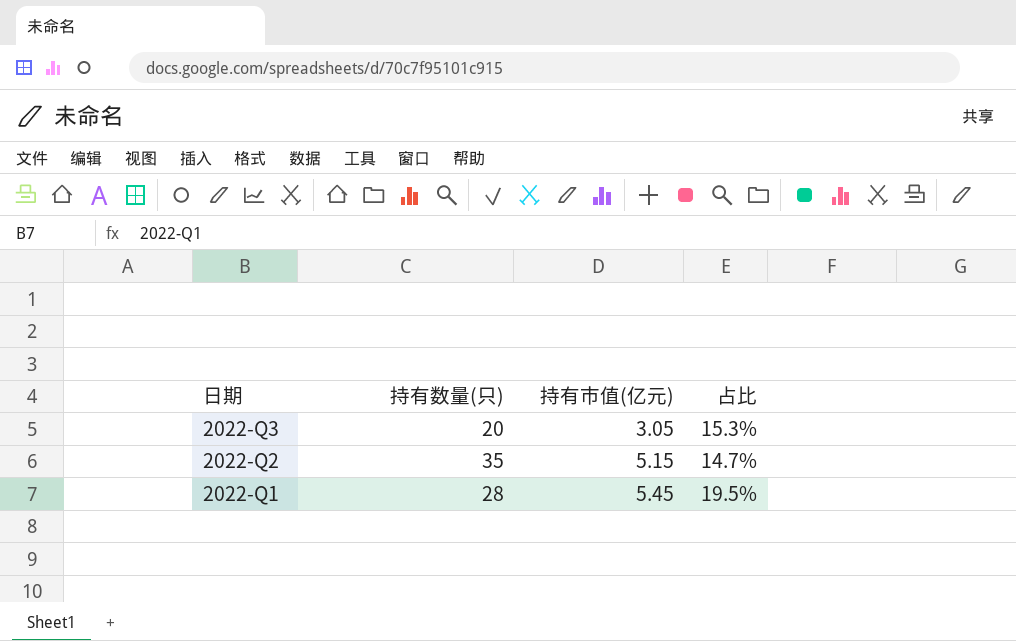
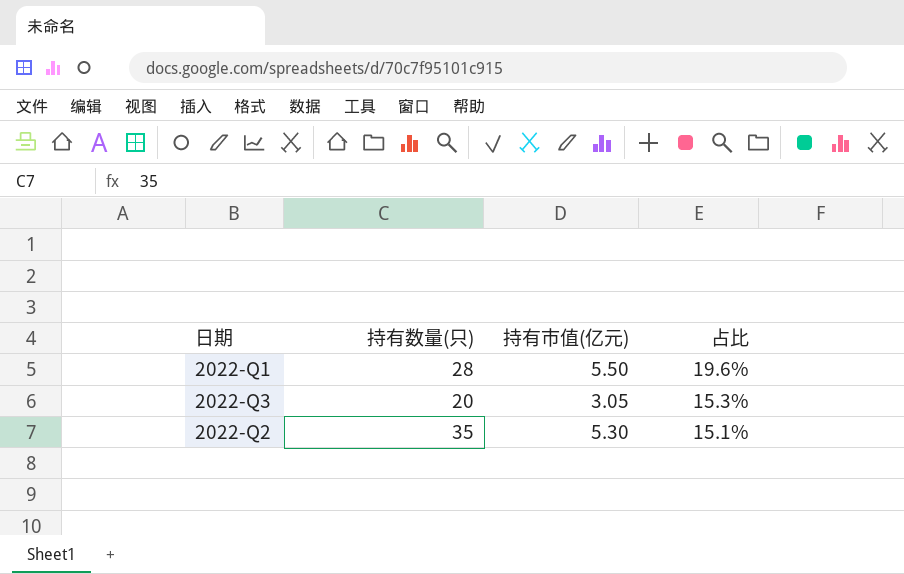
row order: 日期 descending -> 占比 descending
2022-Q1 | 持有市值(亿元): 5.45 -> 5.50
2022-Q1 | 占比: 19.5% -> 19.6%
2022-Q2 | 持有市值(亿元): 5.15 -> 5.30
2022-Q2 | 占比: 14.7% -> 15.1%

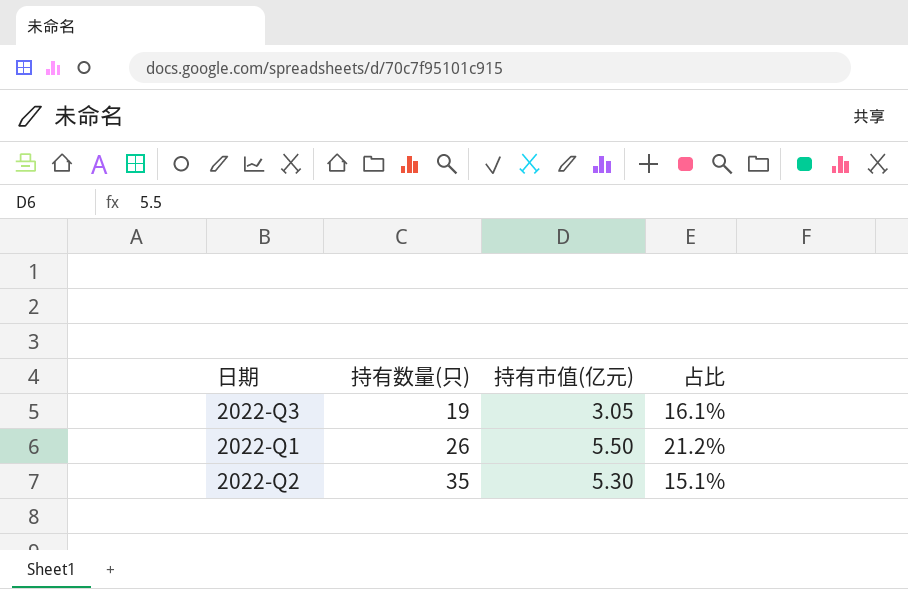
row order: 占比 descending -> 持有数量(只) ascending
2022-Q3 | 持有数量(只): 20 -> 19
2022-Q3 | 占比: 15.3% -> 16.1%
2022-Q1 | 持有数量(只): 28 -> 26
2022-Q1 | 占比: 19.6% -> 21.2%

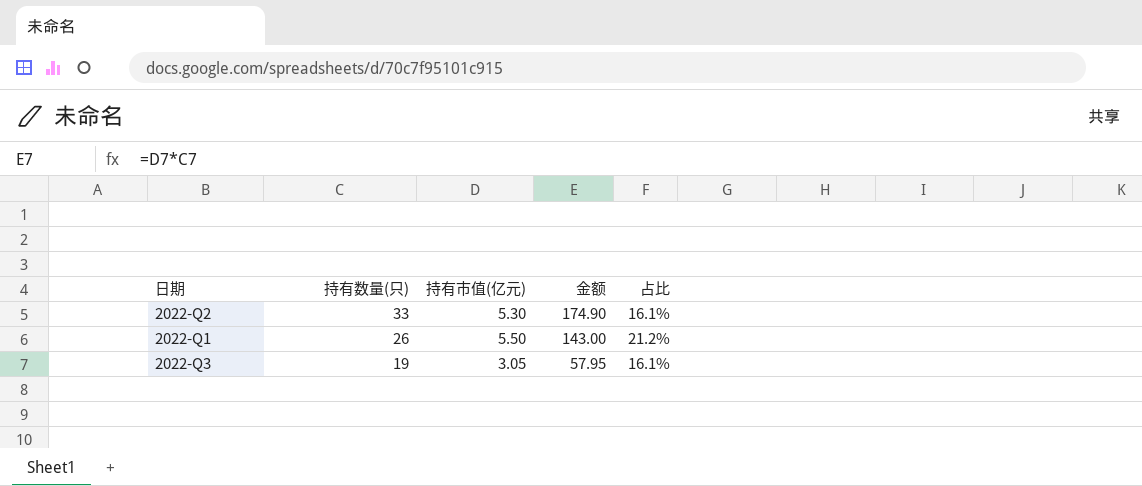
row order: 持有数量(只) ascending -> 持有数量(只) descending
column 金额 | formula: none -> [持有数量(只)] * [持有市值(亿元)]
2022-Q2 | 持有数量(只): 35 -> 33
2022-Q2 | 占比: 15.1% -> 16.1%

